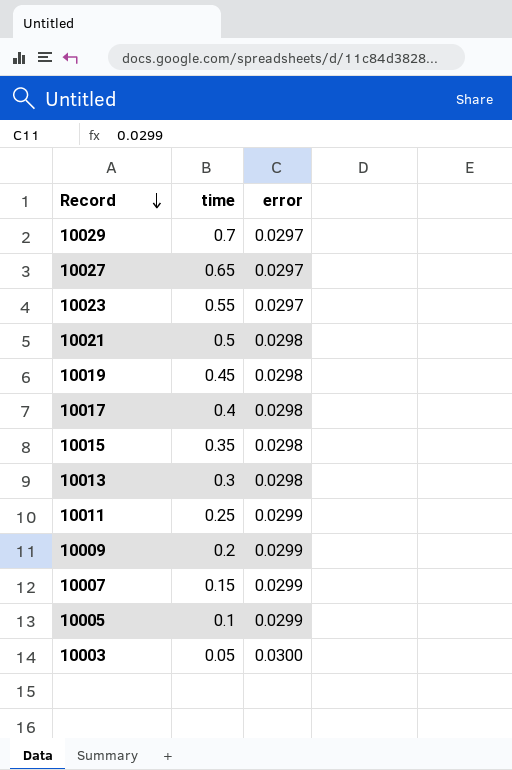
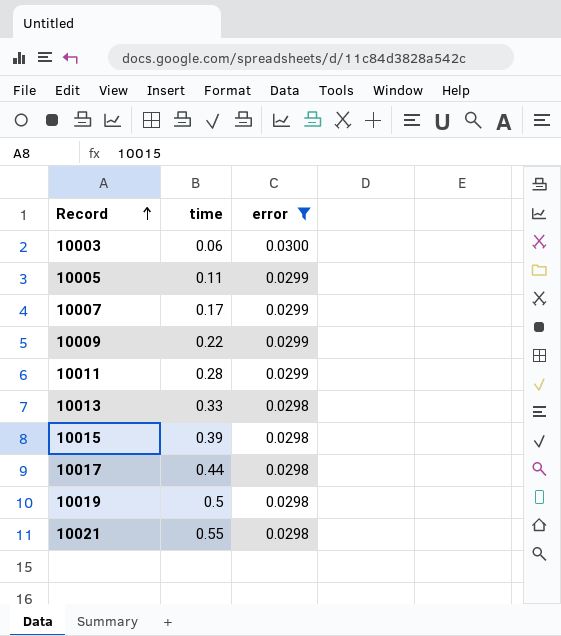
filter: none -> error != 0.0297
row order: Record descending -> Record ascending
10003 | time: 0.05 -> 0.06
10005 | time: 0.1 -> 0.11
10007 | time: 0.15 -> 0.17
10009 | time: 0.2 -> 0.22
10011 | time: 0.25 -> 0.28
10013 | time: 0.3 -> 0.33
10015 | time: 0.35 -> 0.39
10017 | time: 0.4 -> 0.44
10019 | time: 0.45 -> 0.5
10021 | time: 0.5 -> 0.55

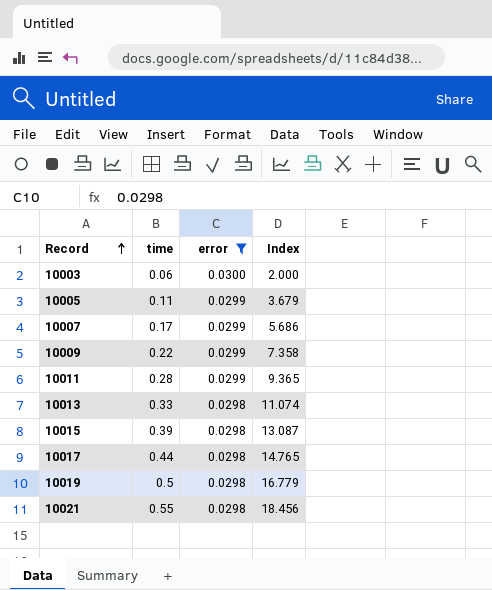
column Index | formula: none -> [time] / [error]

